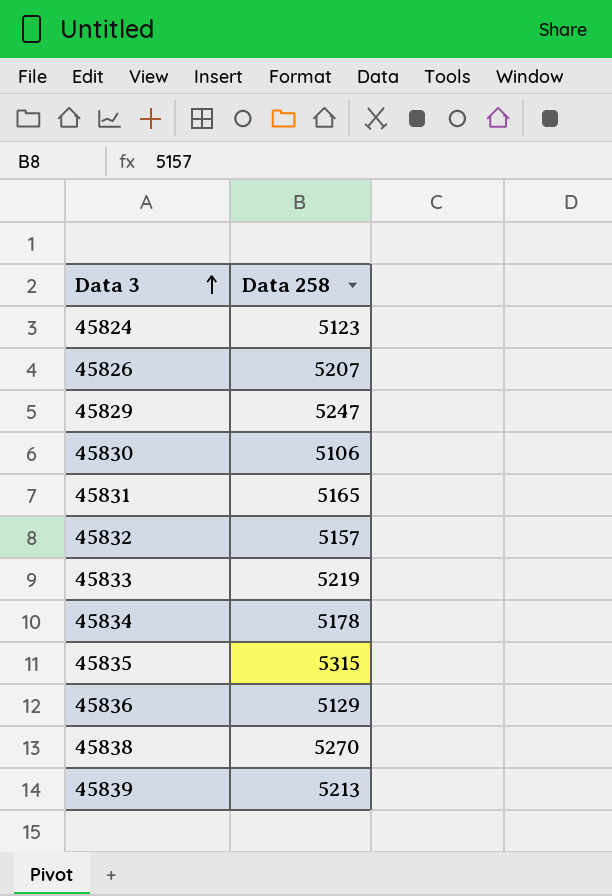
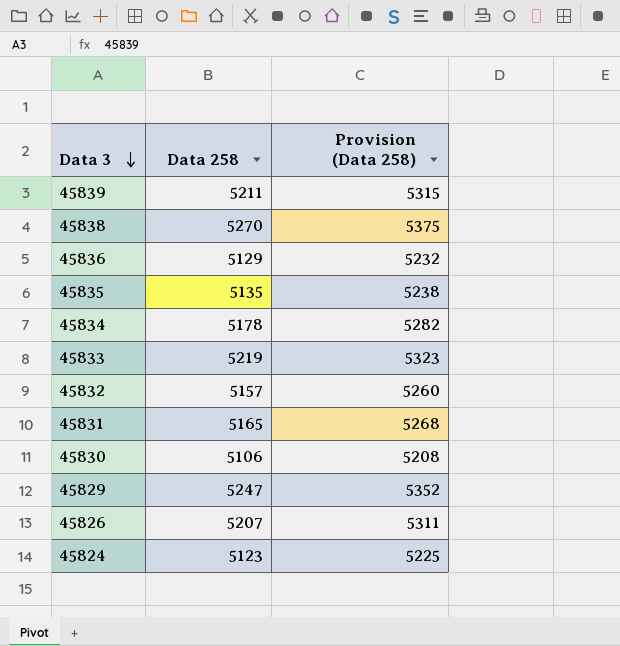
row order: Data 3 ascending -> Data 3 descending
column Provision (Data 258) | formula: none -> [Data 258] * 1.02
45839 | Data 258: 5213 -> 5211
45835 | Data 258: 5315 -> 5135

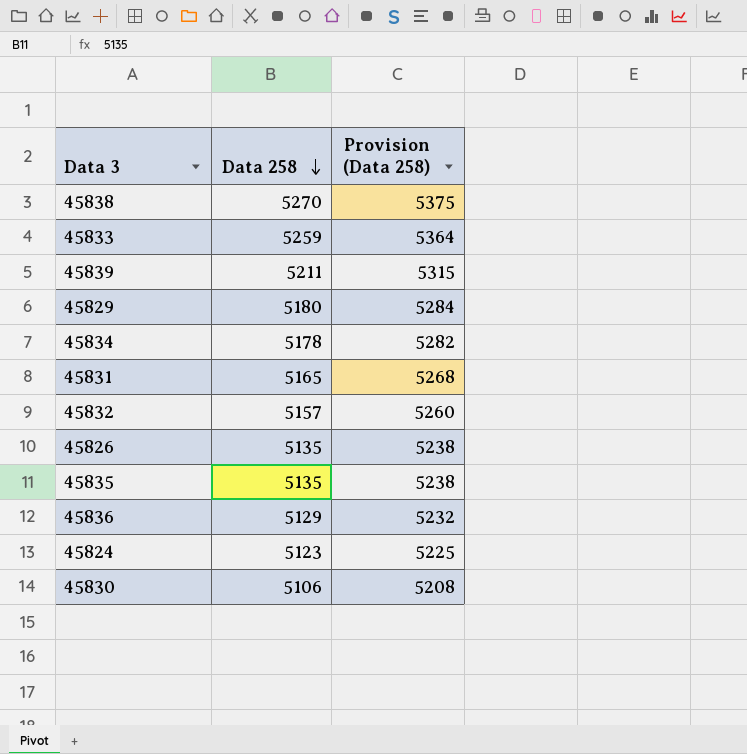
row order: Data 3 descending -> Data 258 descending
45833 | Data 258: 5219 -> 5259
45833 | Provision (Data 258): 5323 -> 5364
45829 | Data 258: 5247 -> 5180
45829 | Provision (Data 258): 5352 -> 5284
45826 | Data 258: 5207 -> 5135
45826 | Provision (Data 258): 5311 -> 5238

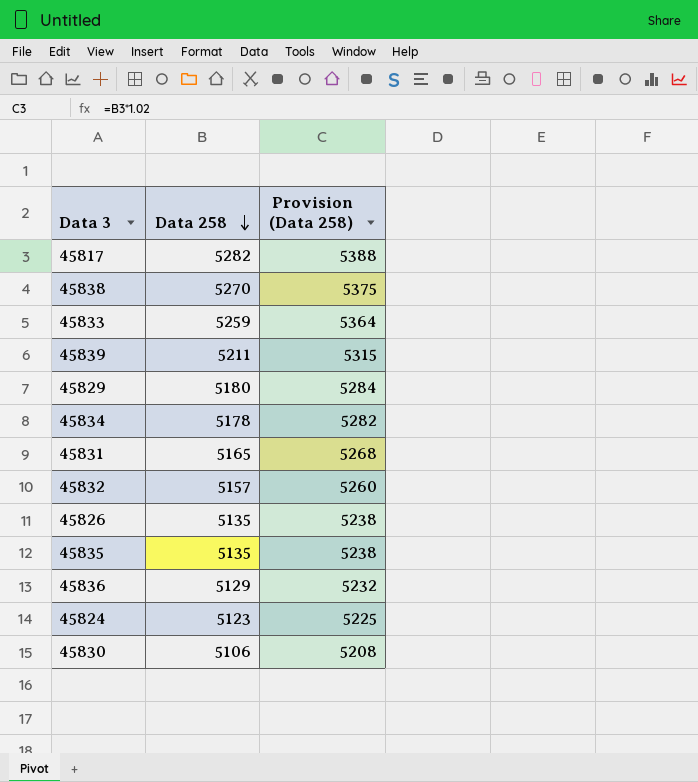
row 45817: none -> 5282 | 5388

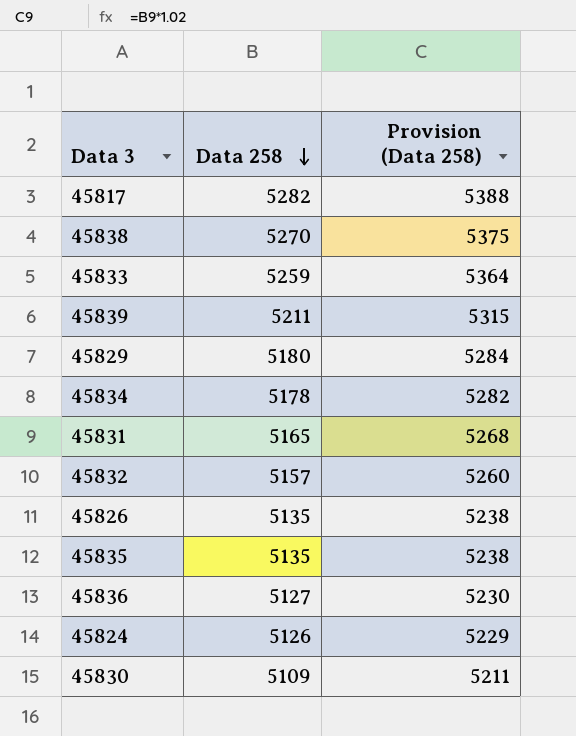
45836 | Data 258: 5129 -> 5127
45836 | Provision (Data 258): 5232 -> 5230
45824 | Data 258: 5123 -> 5126
45824 | Provision (Data 258): 5225 -> 5229
45830 | Data 258: 5106 -> 5109
45830 | Provision (Data 258): 5208 -> 5211

